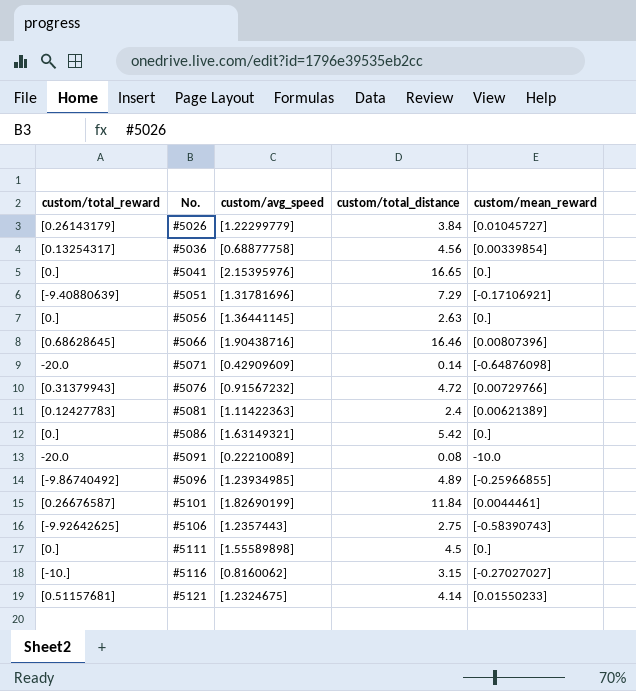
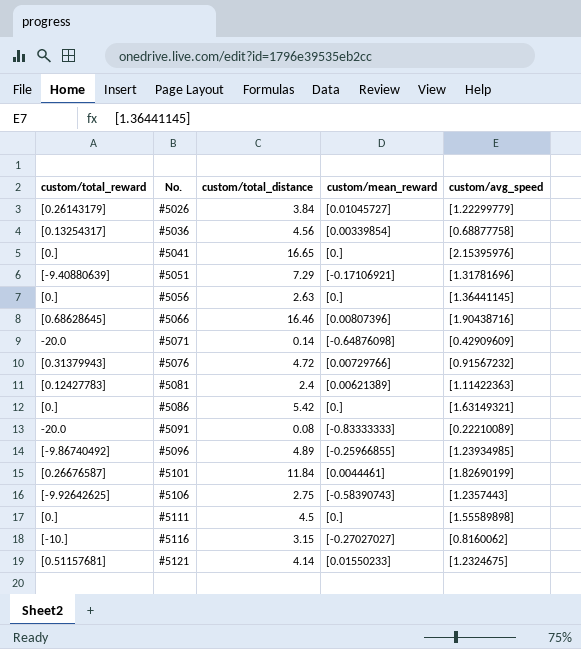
column custom/avg_speed | position: 3 -> 5
#5091 | custom/mean_reward: -10.0 -> [-0.83333333]

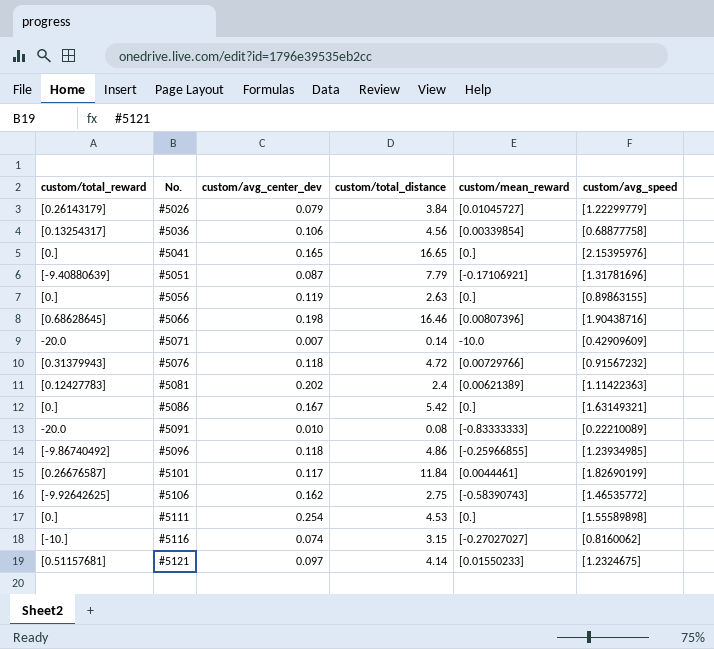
column custom/avg_center_dev | position: none -> 3
#5051 | custom/total_distance: 7.29 -> 7.79
#5056 | custom/avg_speed: [1.36441145] -> [0.89863155]
#5071 | custom/mean_reward: [-0.64876098] -> -10.0
#5096 | custom/total_distance: 4.89 -> 4.86
#5106 | custom/avg_speed: [1.2357443] -> [1.46535772]
#5111 | custom/total_distance: 4.5 -> 4.53

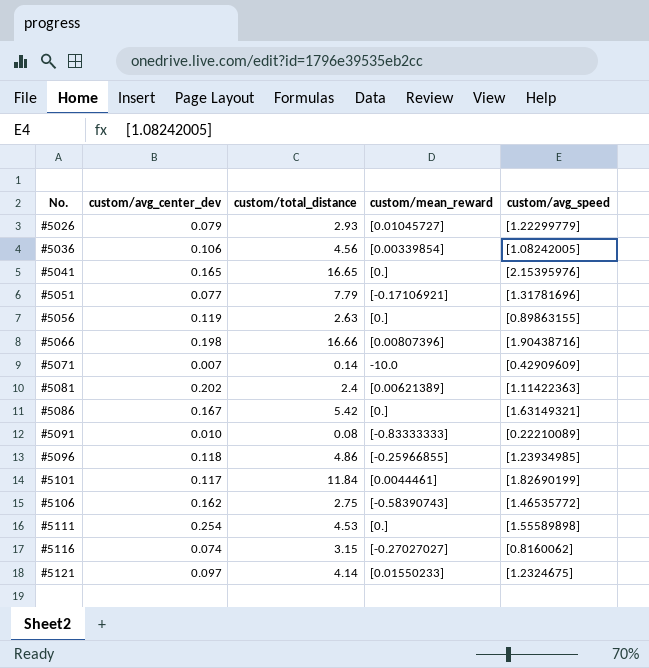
column custom/total_reward | position: 1 -> none
row #5076: [0.31379943] | 0.118 | 4.72 | [0.00729766] | [0.91567232] -> none
#5026 | custom/total_distance: 3.84 -> 2.93
#5036 | custom/avg_speed: [0.68877758] -> [1.08242005]
#5051 | custom/avg_center_dev: 0.087 -> 0.077
#5066 | custom/total_distance: 16.46 -> 16.66

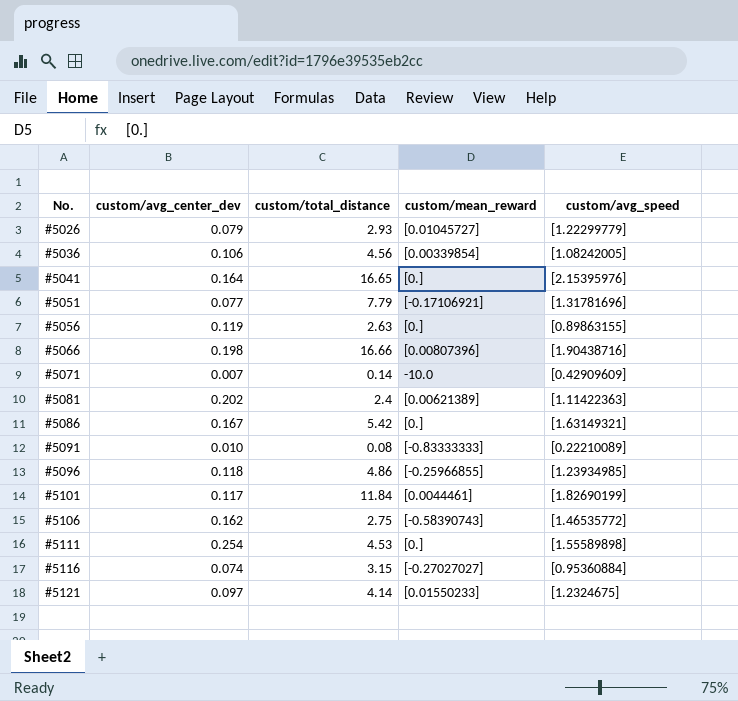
#5041 | custom/avg_center_dev: 0.165 -> 0.164
#5116 | custom/avg_speed: [0.8160062] -> [0.95360884]

